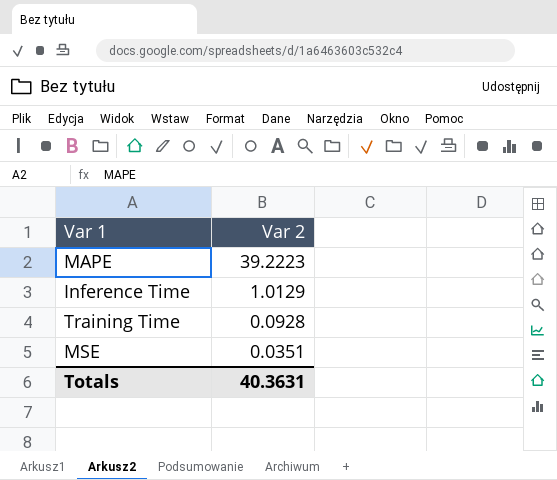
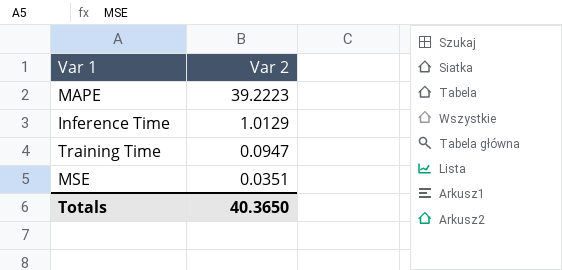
Training Time | Var 2: 0.0928 -> 0.0947
Totals | Var 2: 40.3631 -> 40.3650

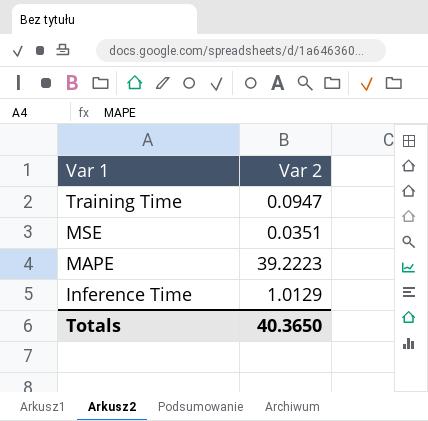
row order: Var 2 descending -> Var 1 descending

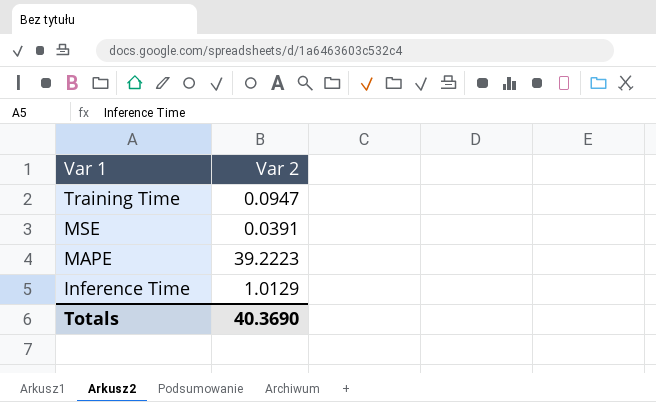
MSE | Var 2: 0.0351 -> 0.0391
Totals | Var 2: 40.3650 -> 40.3690

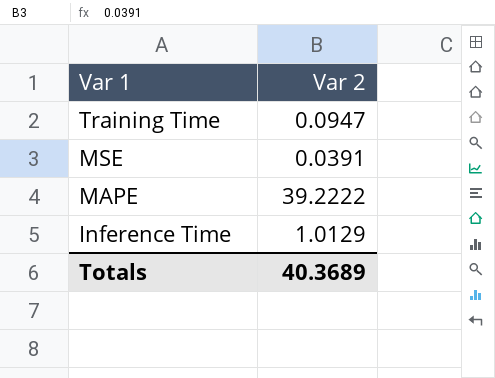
MAPE | Var 2: 39.2223 -> 39.2222
Totals | Var 2: 40.3690 -> 40.3689

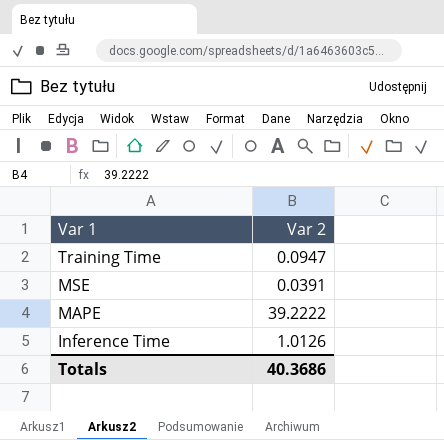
Inference Time | Var 2: 1.0129 -> 1.0126
Totals | Var 2: 40.3689 -> 40.3686

